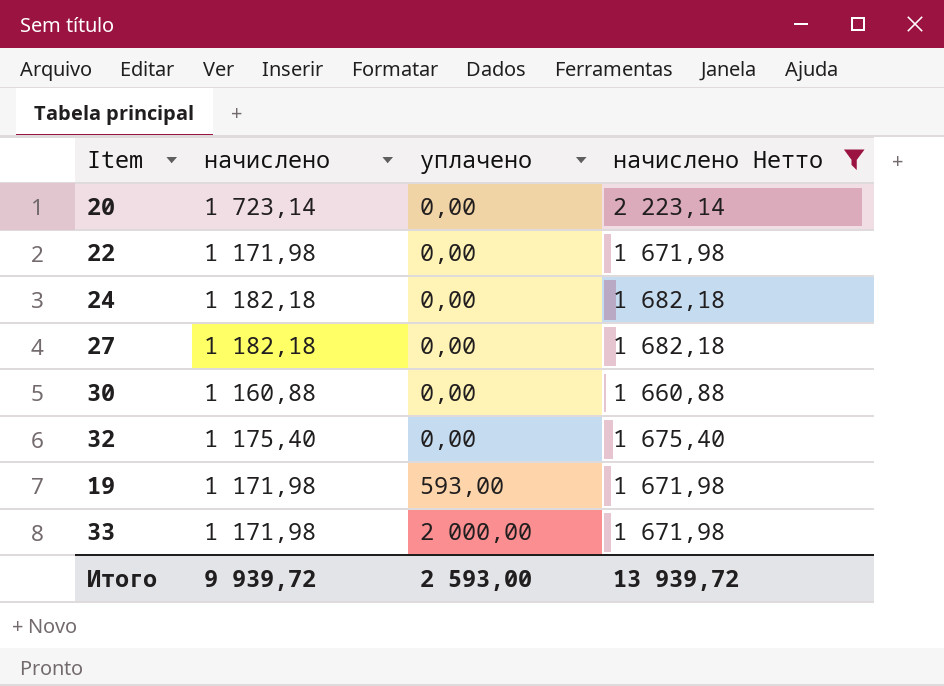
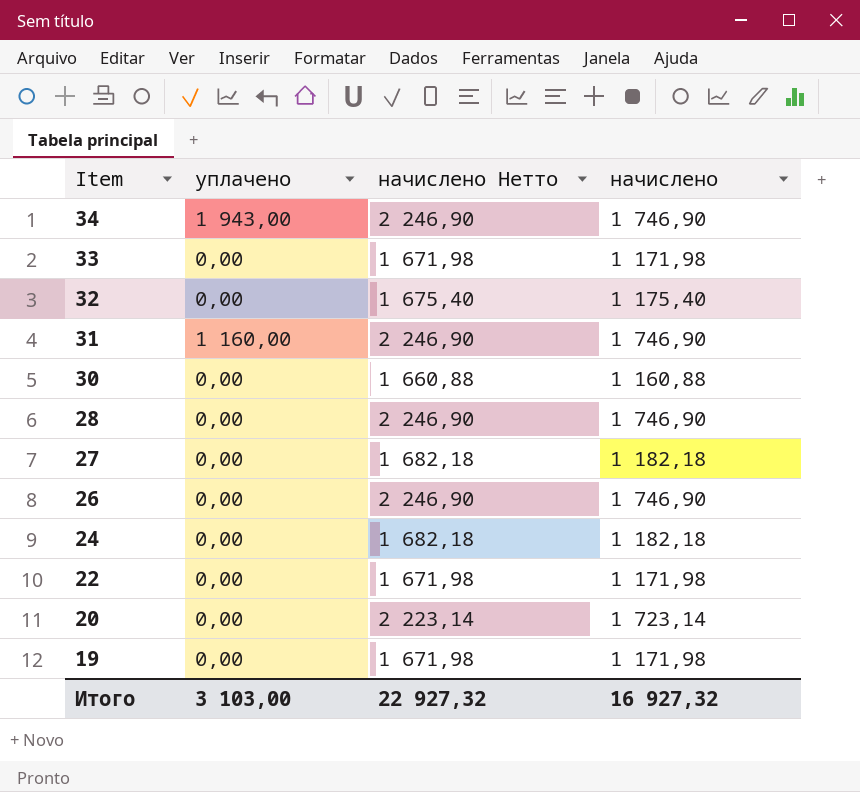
filter: начислено Нетто != 2 246,90 -> none
row order: уплачено ascending -> Item descending
column начислено | position: 2 -> 4
33 | уплачено: 2 000,00 -> 0,00
19 | уплачено: 593,00 -> 0,00
Итого | уплачено: 2 593,00 -> 3 103,00
Итого | начислено Нетто: 13 939,72 -> 22 927,32
Итого | начислено: 9 939,72 -> 16 927,32

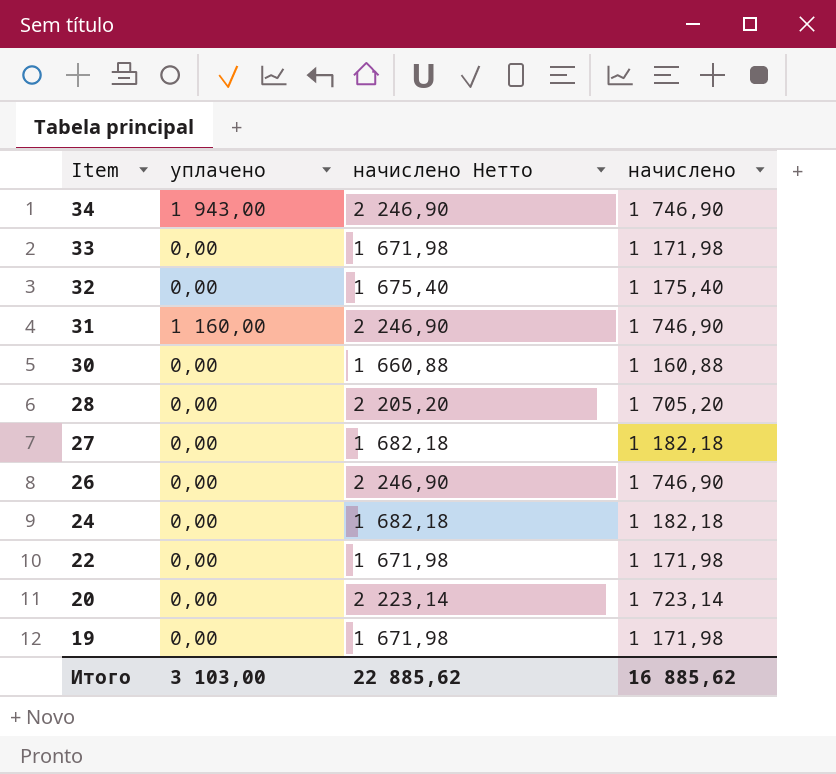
28 | начислено Нетто: 2 246,90 -> 2 205,20
28 | начислено: 1 746,90 -> 1 705,20
Итого | начислено Нетто: 22 927,32 -> 22 885,62
Итого | начислено: 16 927,32 -> 16 885,62

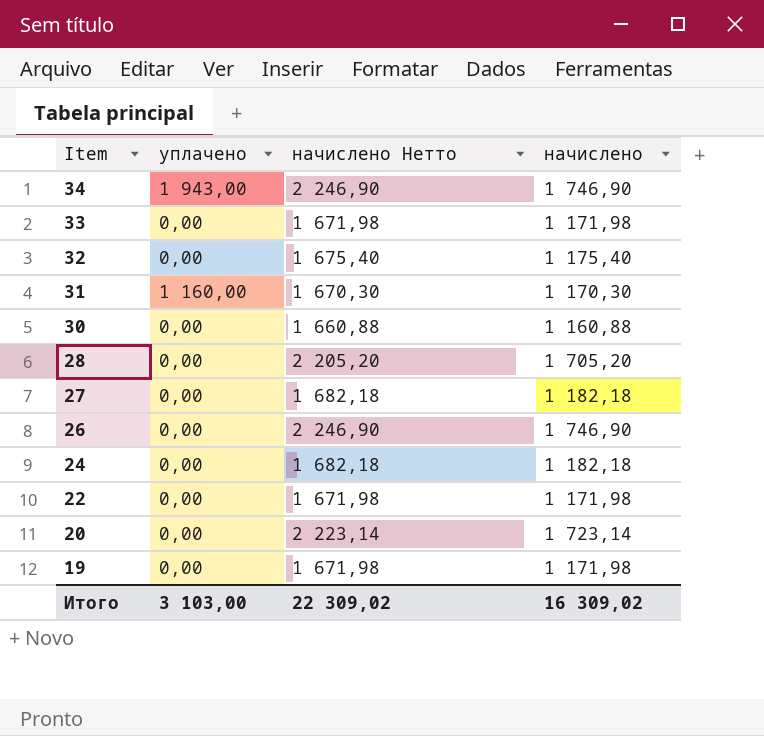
31 | начислено Нетто: 2 246,90 -> 1 670,30
31 | начислено: 1 746,90 -> 1 170,30
Итого | начислено Нетто: 22 885,62 -> 22 309,02
Итого | начислено: 16 885,62 -> 16 309,02

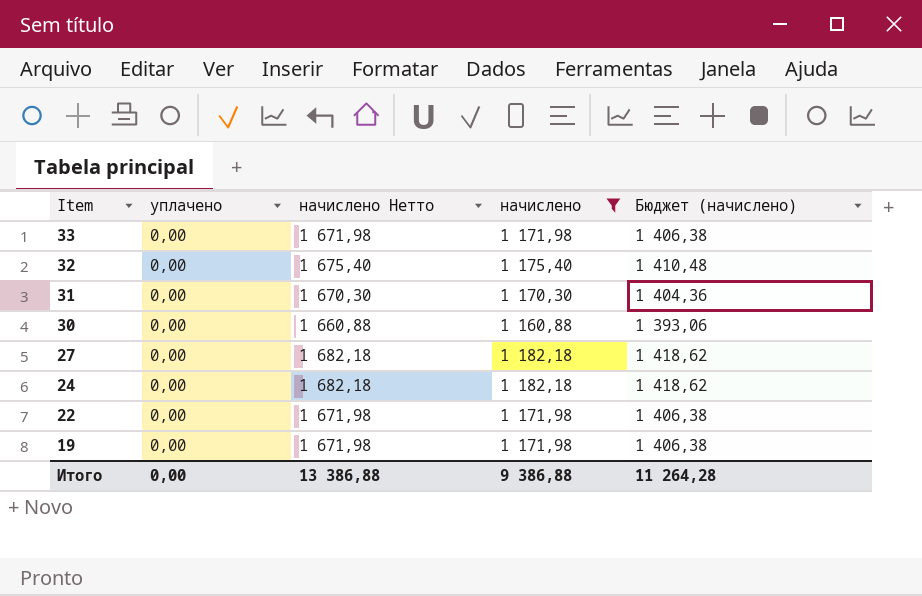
filter: none -> начислено <= 1 182,18
column Бюджет (начислено) | formula: none -> [начислено] * 1,2
31 | уплачено: 1 160,00 -> 0,00
Итого | уплачено: 3 103,00 -> 0,00
Итого | начислено Нетто: 22 309,02 -> 13 386,88
Итого | начислено: 16 309,02 -> 9 386,88

